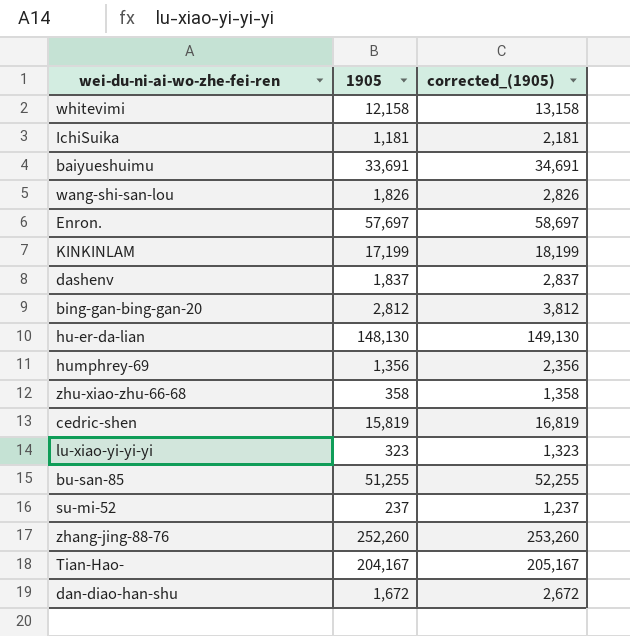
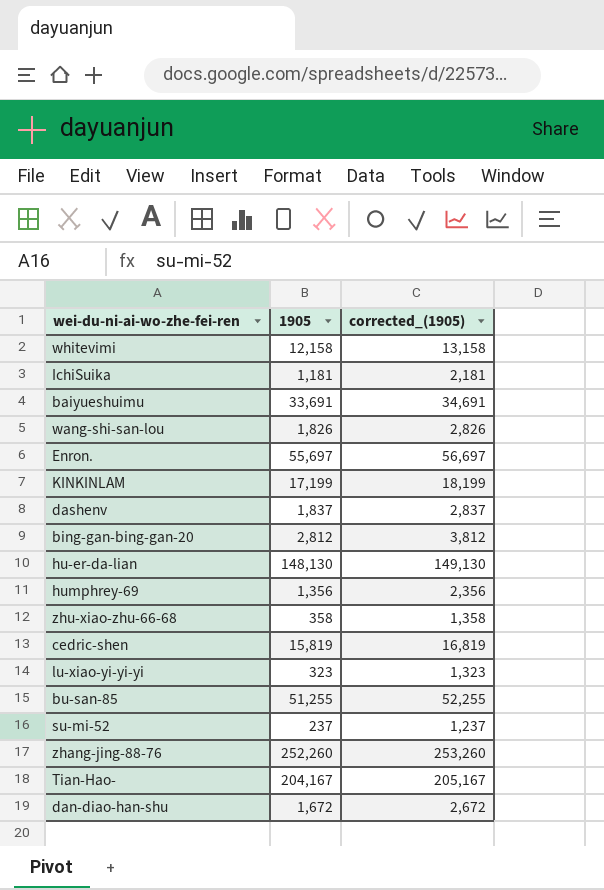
Enron. | 1905: 57,697 -> 55,697
Enron. | corrected_(1905): 58,697 -> 56,697

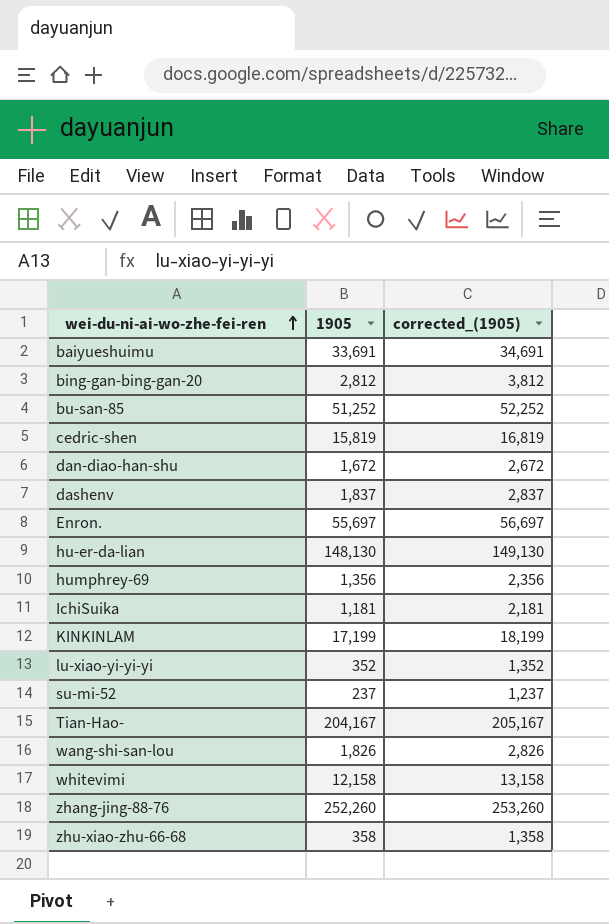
row order: none -> wei-du-ni-ai-wo-zhe-fei-ren ascending
bu-san-85 | 1905: 51,255 -> 51,252
bu-san-85 | corrected_(1905): 52,255 -> 52,252
lu-xiao-yi-yi-yi | 1905: 323 -> 352
lu-xiao-yi-yi-yi | corrected_(1905): 1,323 -> 1,352

